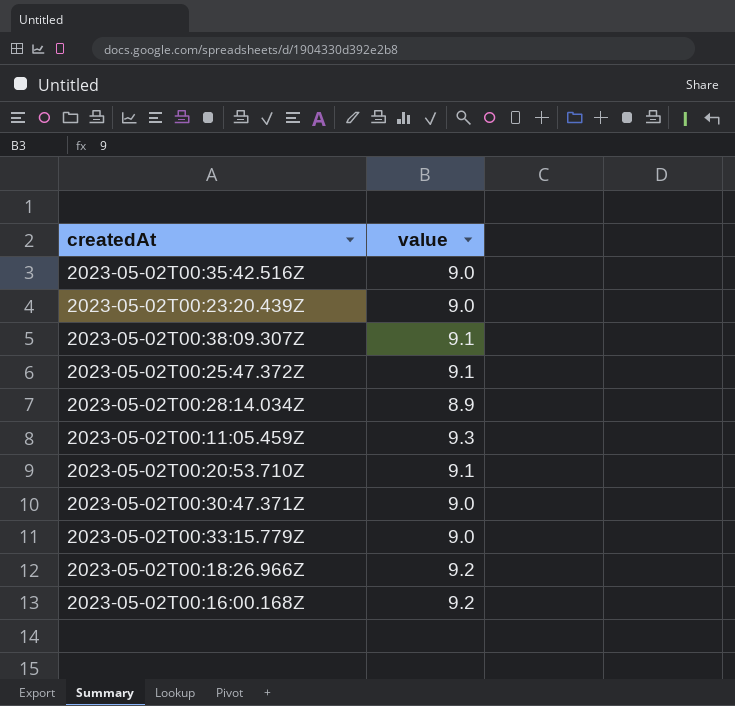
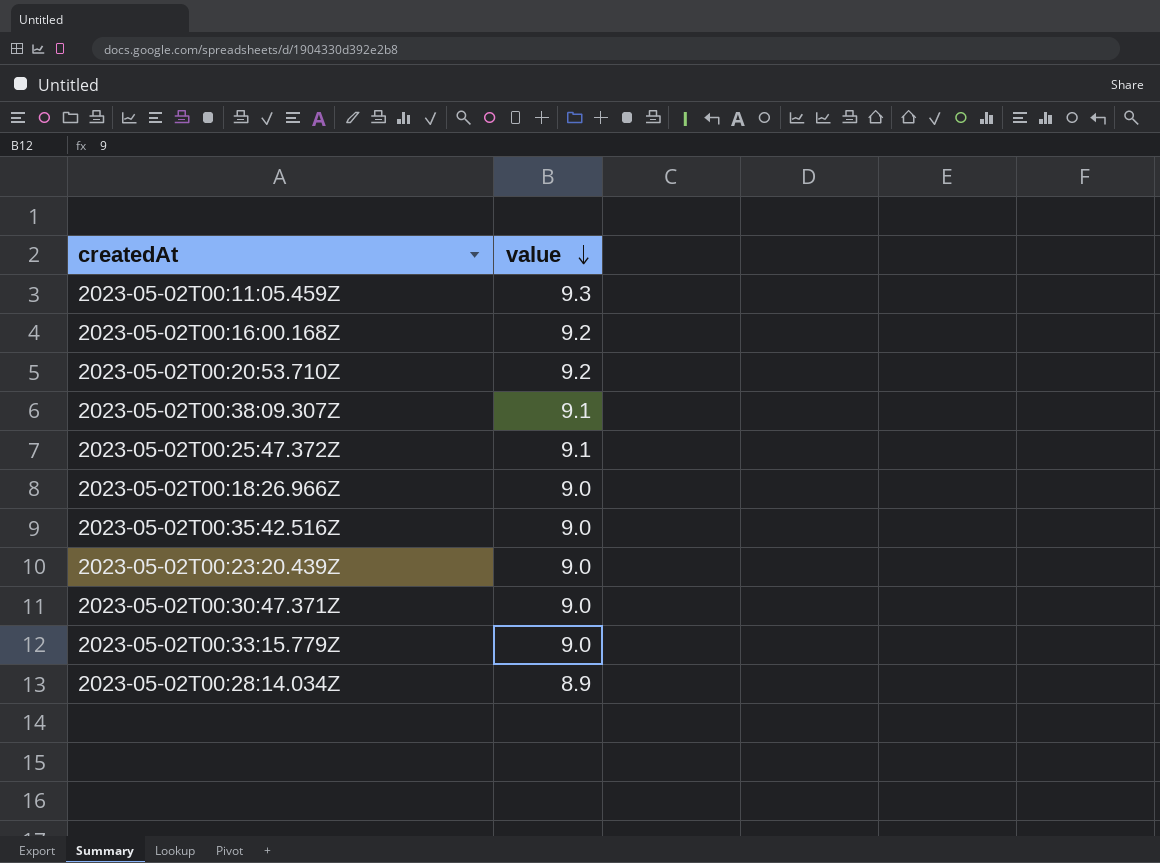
row order: none -> value descending
2023-05-02T00:20:53.710Z | value: 9.1 -> 9.2
2023-05-02T00:18:26.966Z | value: 9.2 -> 9.0

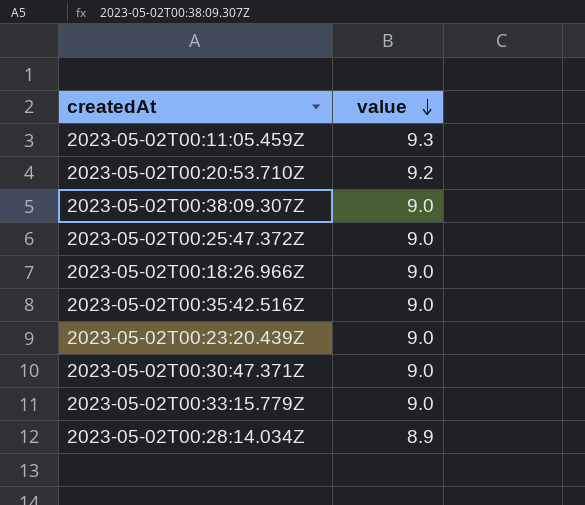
row 2023-05-02T00:16:00.168Z: 9.2 -> none
2023-05-02T00:38:09.307Z | value: 9.1 -> 9.0
2023-05-02T00:25:47.372Z | value: 9.1 -> 9.0

